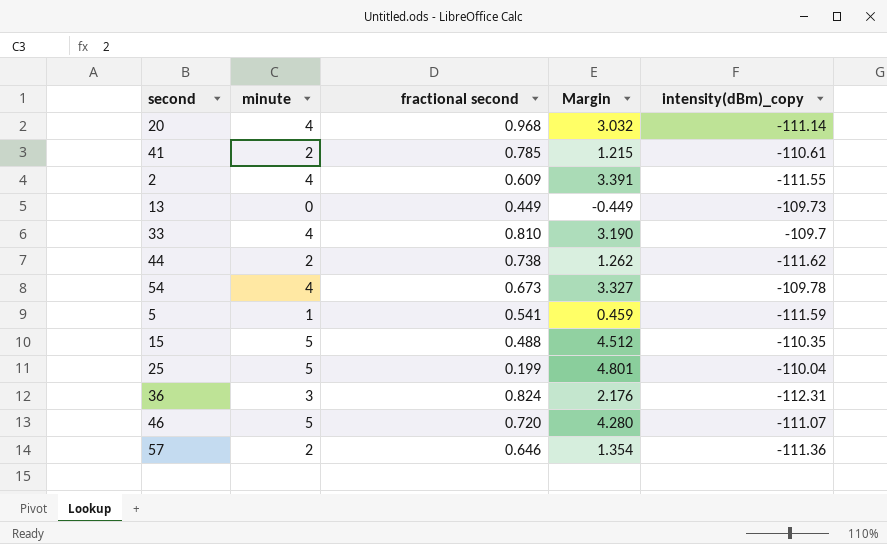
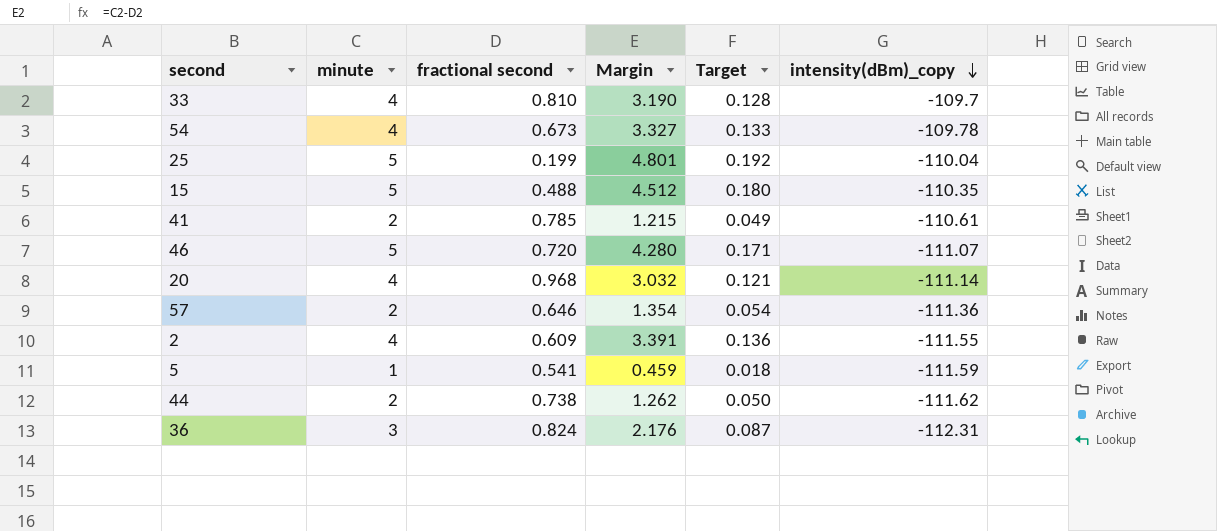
row order: none -> intensity(dBm)_copy descending
column Target | formula: none -> [Margin] * 0.04
row 13: 0 | 0.449 | -0.449 | -109.73 -> none

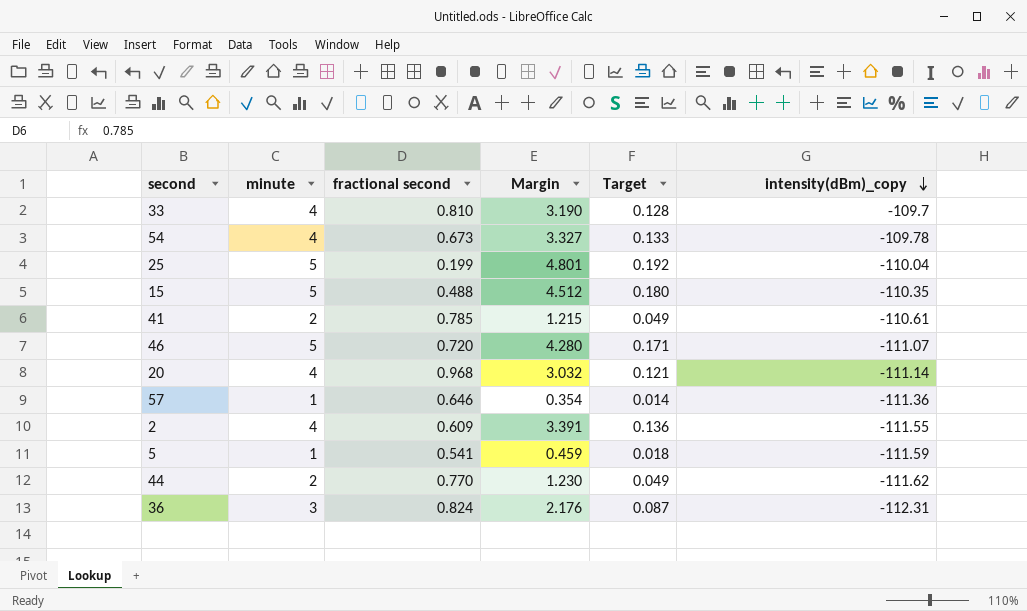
57 | minute: 2 -> 1
57 | Margin: 1.354 -> 0.354
57 | Target: 0.054 -> 0.014
44 | fractional second: 0.738 -> 0.770
44 | Margin: 1.262 -> 1.230
44 | Target: 0.050 -> 0.049

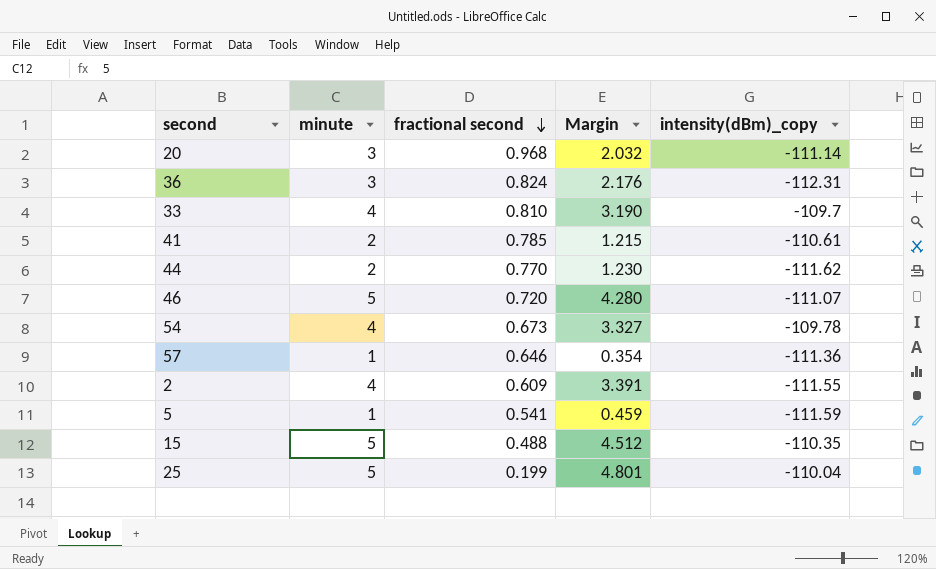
row order: intensity(dBm)_copy descending -> fractional second descending
column Target | formula: [Margin] * 0.04 -> none
20 | minute: 4 -> 3
20 | Margin: 3.032 -> 2.032

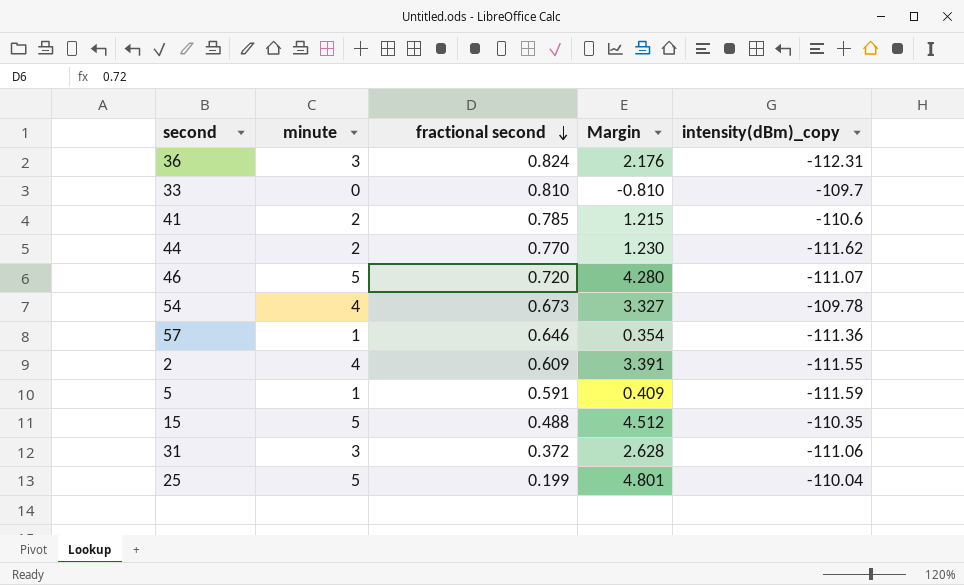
row 20: 3 | 0.968 | 2.032 | -111.14 -> none
33 | minute: 4 -> 0
33 | Margin: 3.190 -> -0.810
41 | intensity(dBm)_copy: -110.61 -> -110.6
5 | fractional second: 0.541 -> 0.591
5 | Margin: 0.459 -> 0.409
row 31: none -> 3 | 0.372 | 2.628 | -111.06

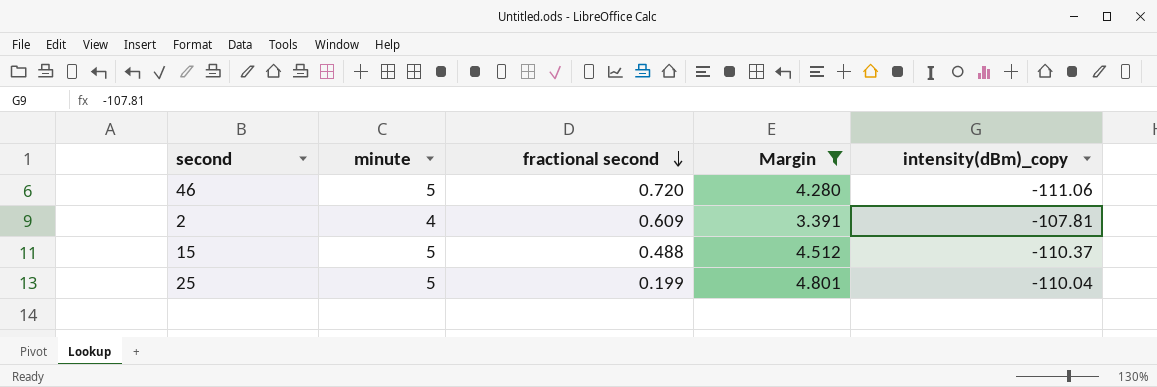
filter: none -> Margin >= 3.391
46 | intensity(dBm)_copy: -111.07 -> -111.06
2 | intensity(dBm)_copy: -111.55 -> -107.81
15 | intensity(dBm)_copy: -110.35 -> -110.37

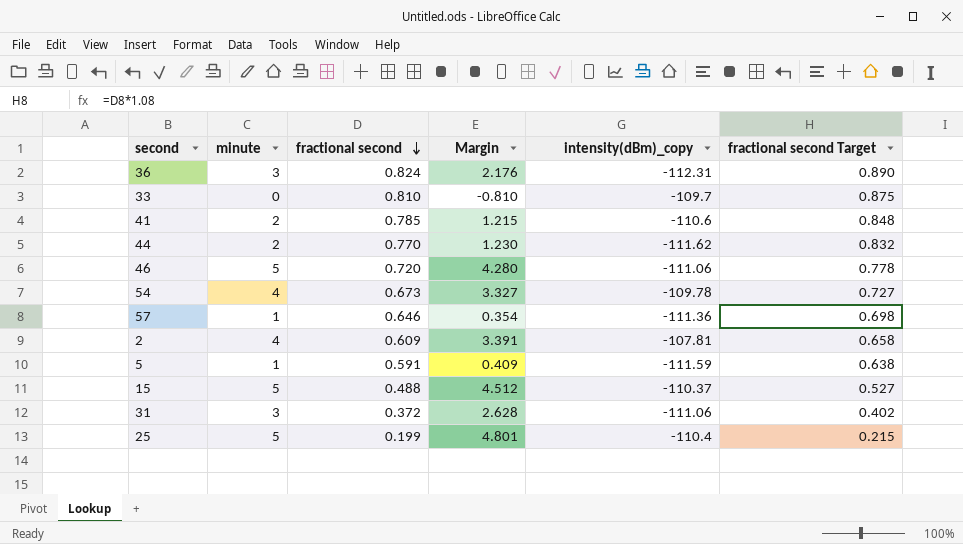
filter: Margin >= 3.391 -> none
column fractional second Target | formula: none -> [fractional second] * 1.08
25 | intensity(dBm)_copy: -110.04 -> -110.4

